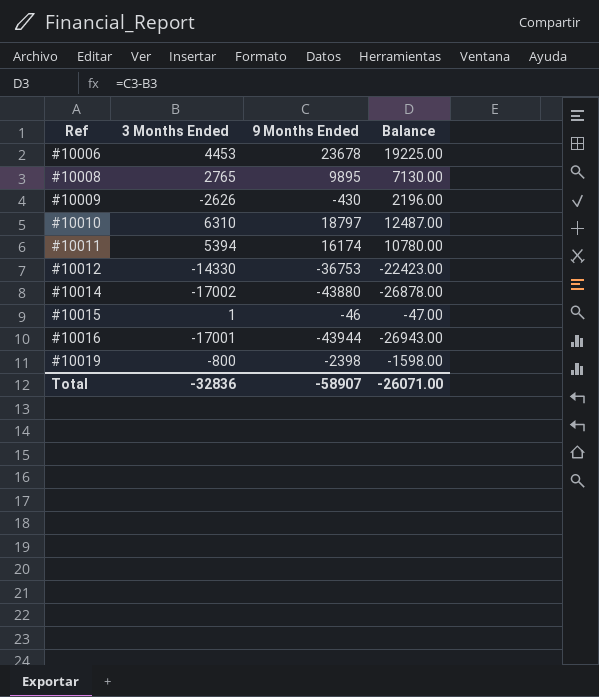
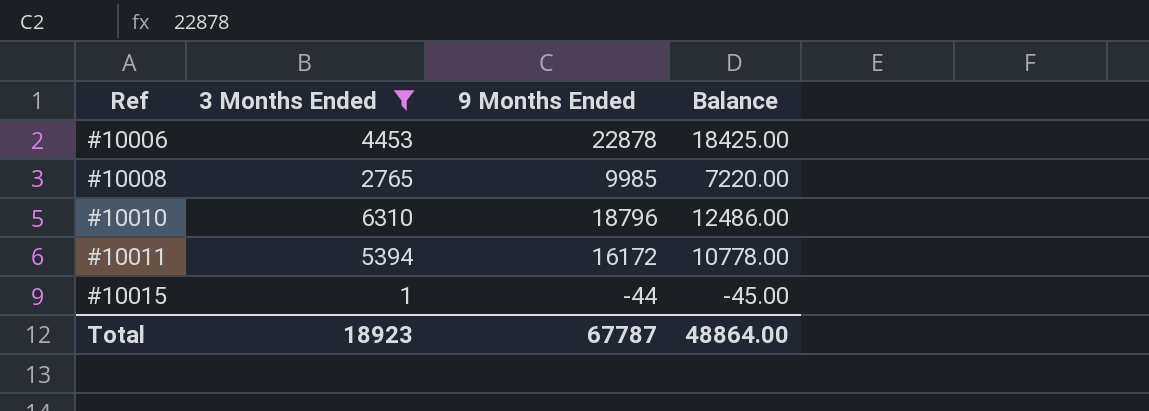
filter: none -> 3 Months Ended >= 1
#10006 | 9 Months Ended: 23678 -> 22878
#10006 | Balance: 19225.00 -> 18425.00
#10008 | 9 Months Ended: 9895 -> 9985
#10008 | Balance: 7130.00 -> 7220.00
#10010 | 9 Months Ended: 18797 -> 18796
#10010 | Balance: 12487.00 -> 12486.00
#10011 | 9 Months Ended: 16174 -> 16172
#10011 | Balance: 10780.00 -> 10778.00
#10015 | 9 Months Ended: -46 -> -44
#10015 | Balance: -47.00 -> -45.00
Total | 3 Months Ended: -32836 -> 18923
Total | 9 Months Ended: -58907 -> 67787
Total | Balance: -26071.00 -> 48864.00

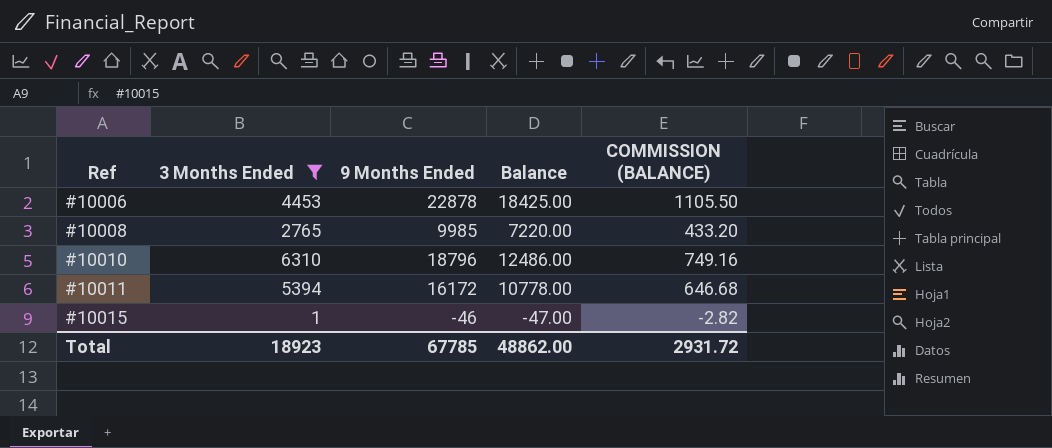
column COMMISSION (BALANCE) | formula: none -> [Balance] * 0.06
#10015 | 9 Months Ended: -44 -> -46
#10015 | Balance: -45.00 -> -47.00
Total | 9 Months Ended: 67787 -> 67785
Total | Balance: 48864.00 -> 48862.00

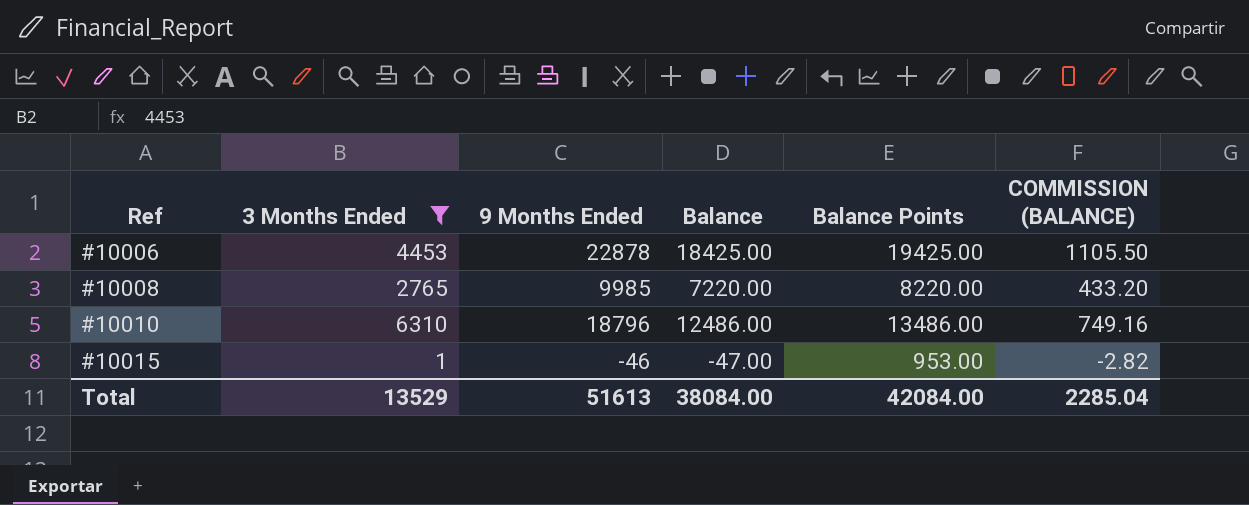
column Balance Points | formula: none -> [Balance] + 1000
row #10011: 5394 | 16172 | 10778.00 | 646.68 -> none
Total | 3 Months Ended: 18923 -> 13529
Total | 9 Months Ended: 67785 -> 51613
Total | Balance: 48862.00 -> 38084.00
Total | COMMISSION (BALANCE): 2931.72 -> 2285.04

